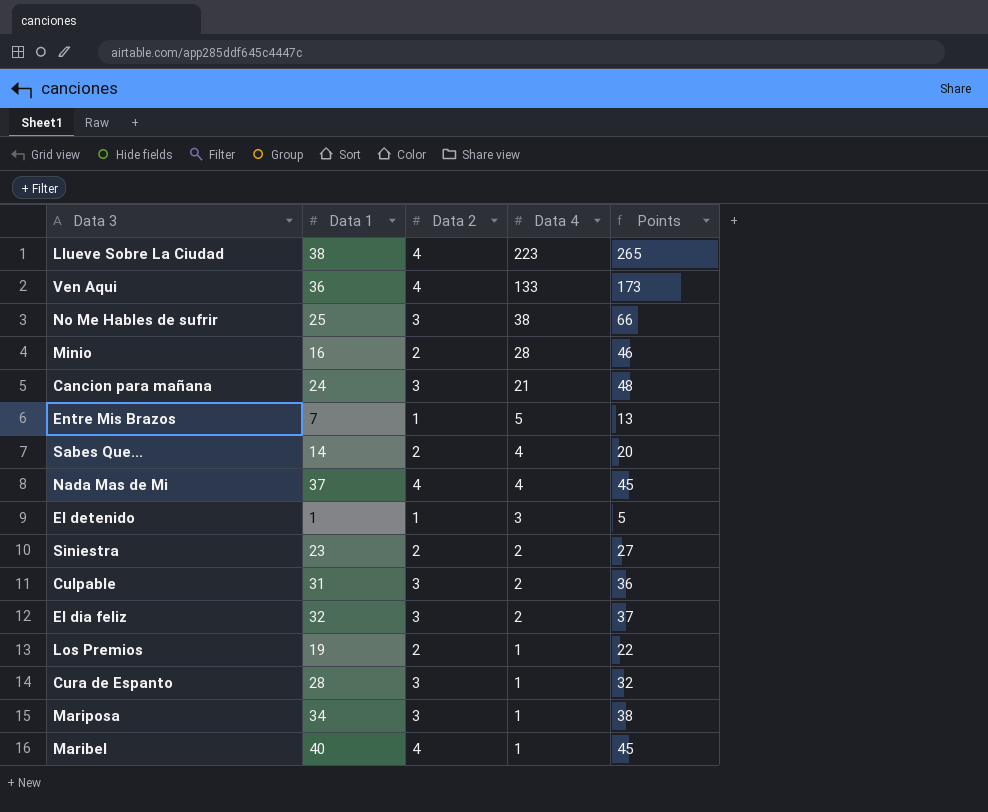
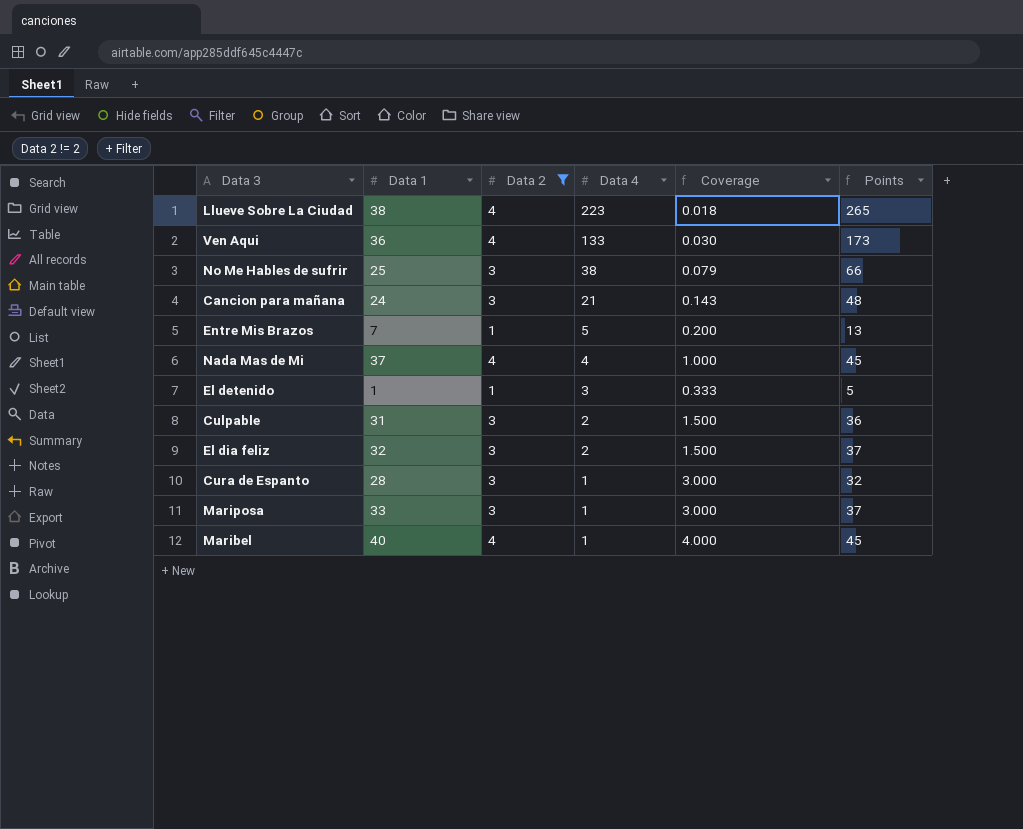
filter: none -> Data 2 != 2
column Coverage | formula: none -> [Data 2] / [Data 4]
Mariposa | Data 1: 34 -> 33
Mariposa | Points: 38 -> 37

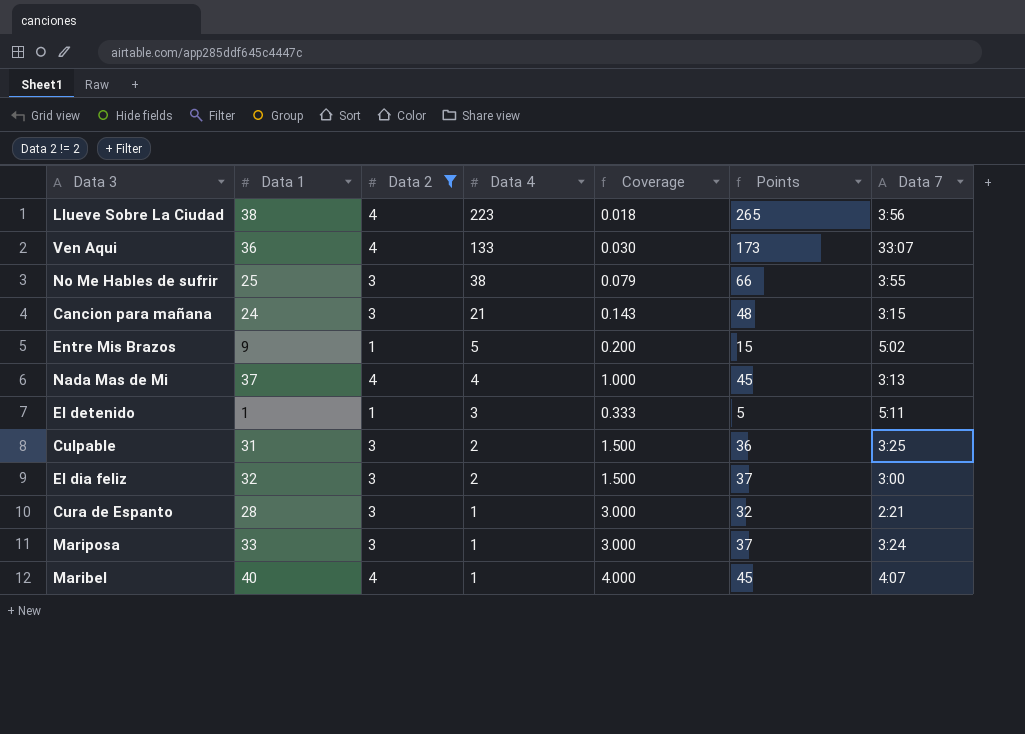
column Data 7 | position: none -> 7
Entre Mis Brazos | Data 1: 7 -> 9
Entre Mis Brazos | Points: 13 -> 15

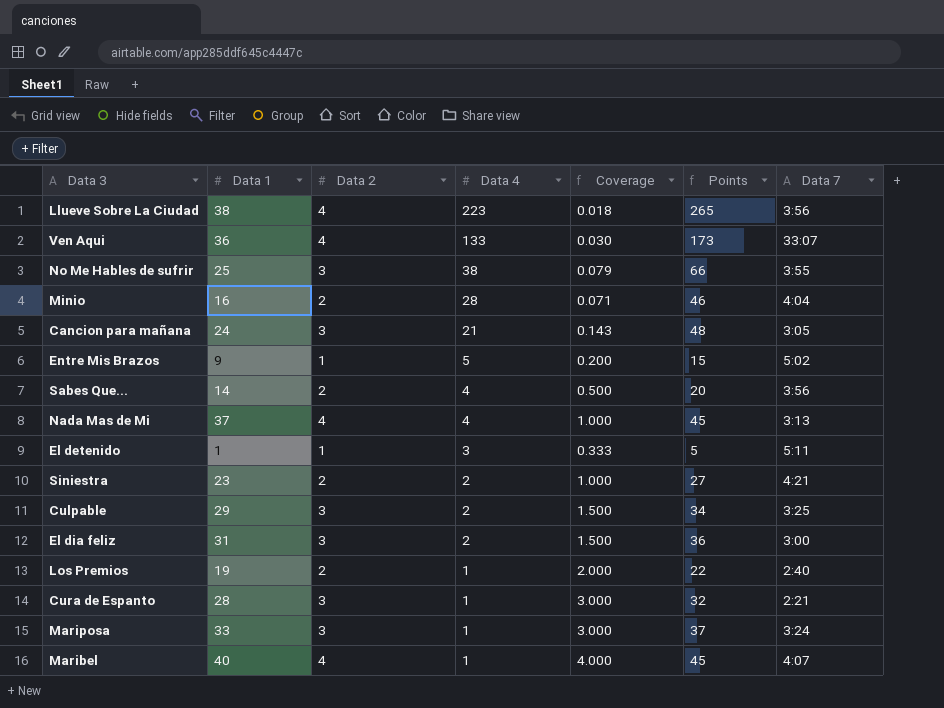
filter: Data 2 != 2 -> none
Cancion para mañana | Data 7: 3:15 -> 3:05
Culpable | Data 1: 31 -> 29
Culpable | Points: 36 -> 34
El dia feliz | Data 1: 32 -> 31
El dia feliz | Points: 37 -> 36

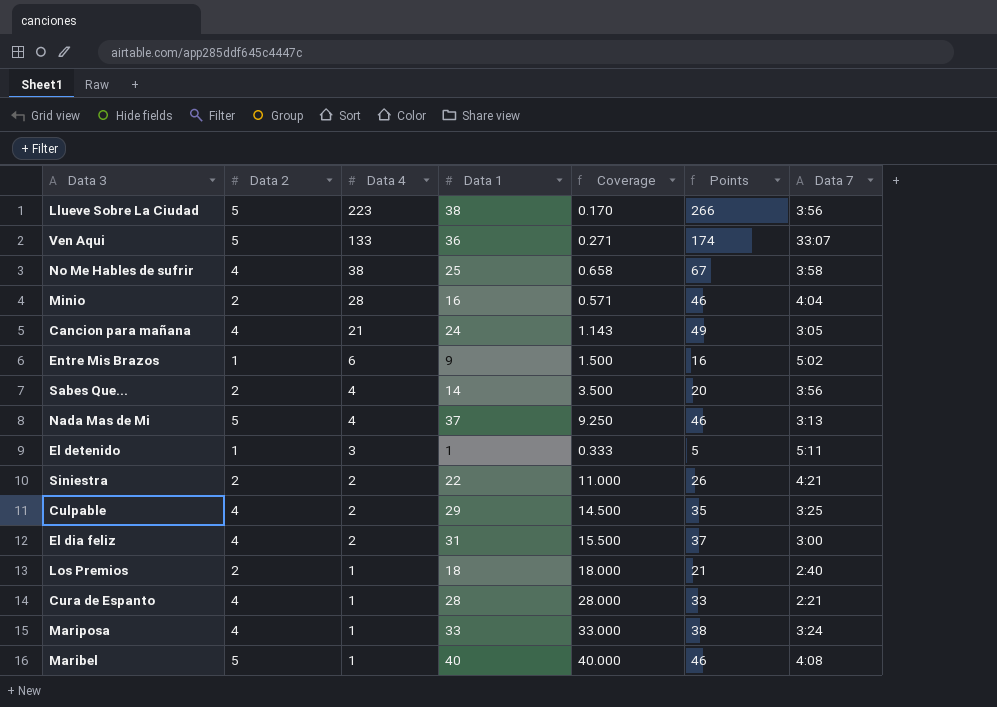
column Data 1 | position: 2 -> 4
column Coverage | formula: [Data 2] / [Data 4] -> [Data 1] / [Data 4]
Llueve Sobre La Ciudad | Data 2: 4 -> 5
Llueve Sobre La Ciudad | Points: 265 -> 266
Ven Aqui | Data 2: 4 -> 5
Ven Aqui | Points: 173 -> 174
No Me Hables de sufrir | Data 2: 3 -> 4
No Me Hables de sufrir | Points: 66 -> 67
No Me Hables de sufrir | Data 7: 3:55 -> 3:58
Cancion para mañana | Data 2: 3 -> 4
Cancion para mañana | Points: 48 -> 49
Entre Mis Brazos | Data 4: 5 -> 6
Entre Mis Brazos | Points: 15 -> 16
Nada Mas de Mi | Data 2: 4 -> 5
Nada Mas de Mi | Points: 45 -> 46
Siniestra | Data 1: 23 -> 22
Siniestra | Points: 27 -> 26
Culpable | Data 2: 3 -> 4
Culpable | Points: 34 -> 35
El dia feliz | Data 2: 3 -> 4
El dia feliz | Points: 36 -> 37
Los Premios | Data 1: 19 -> 18
Los Premios | Points: 22 -> 21
Cura de Espanto | Data 2: 3 -> 4
Cura de Espanto | Points: 32 -> 33
Mariposa | Data 2: 3 -> 4
Mariposa | Points: 37 -> 38
Maribel | Data 2: 4 -> 5
Maribel | Points: 45 -> 46
Maribel | Data 7: 4:07 -> 4:08

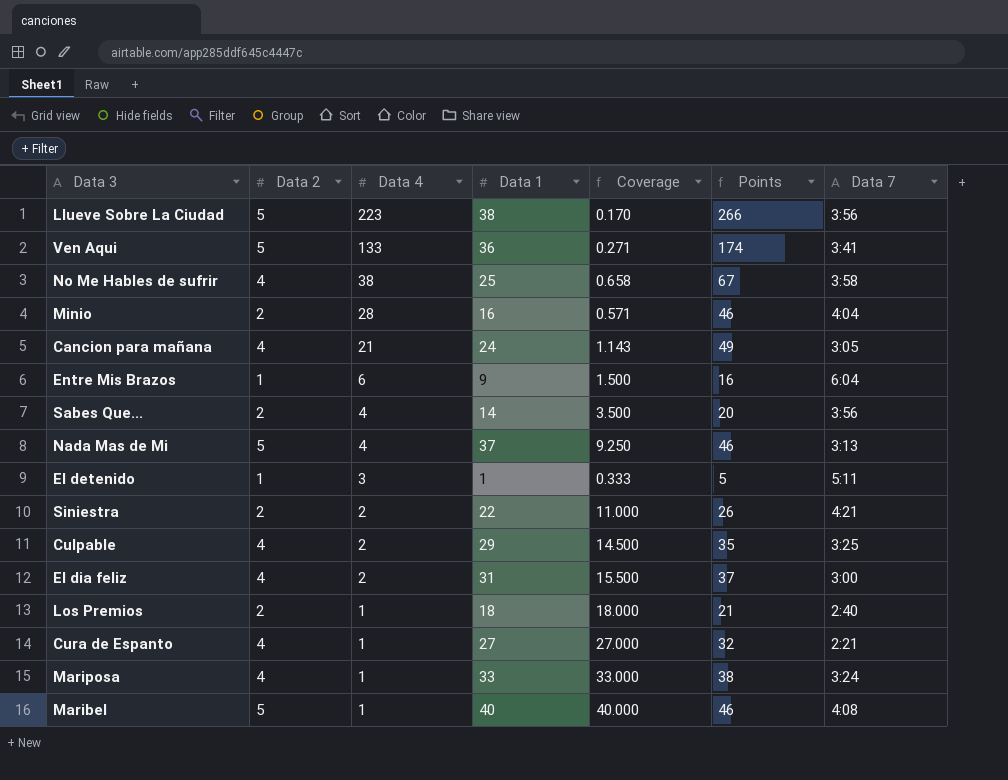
Ven Aqui | Data 7: 33:07 -> 3:41
Entre Mis Brazos | Data 7: 5:02 -> 6:04
Cura de Espanto | Data 1: 28 -> 27
Cura de Espanto | Coverage: 28.000 -> 27.000
Cura de Espanto | Points: 33 -> 32

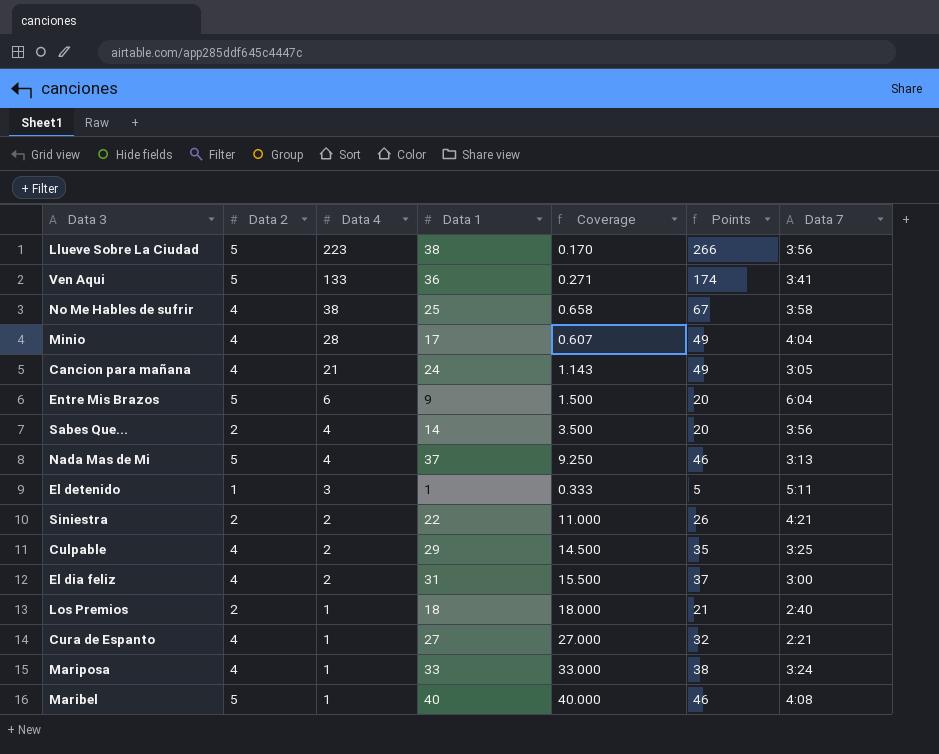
Minio | Data 2: 2 -> 4
Minio | Data 1: 16 -> 17
Minio | Coverage: 0.571 -> 0.607
Minio | Points: 46 -> 49
Entre Mis Brazos | Data 2: 1 -> 5
Entre Mis Brazos | Points: 16 -> 20

